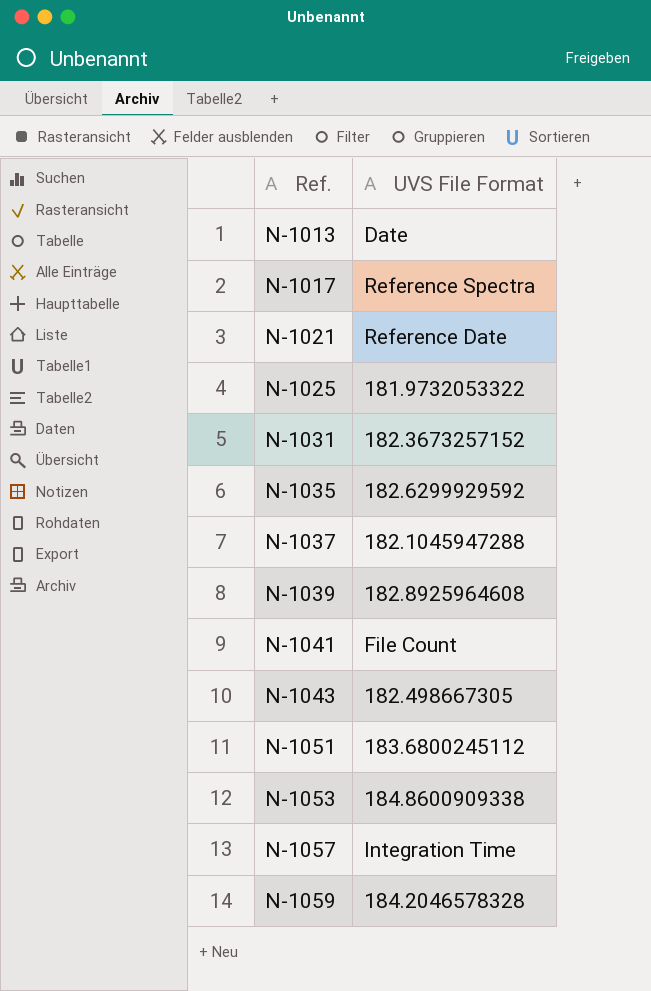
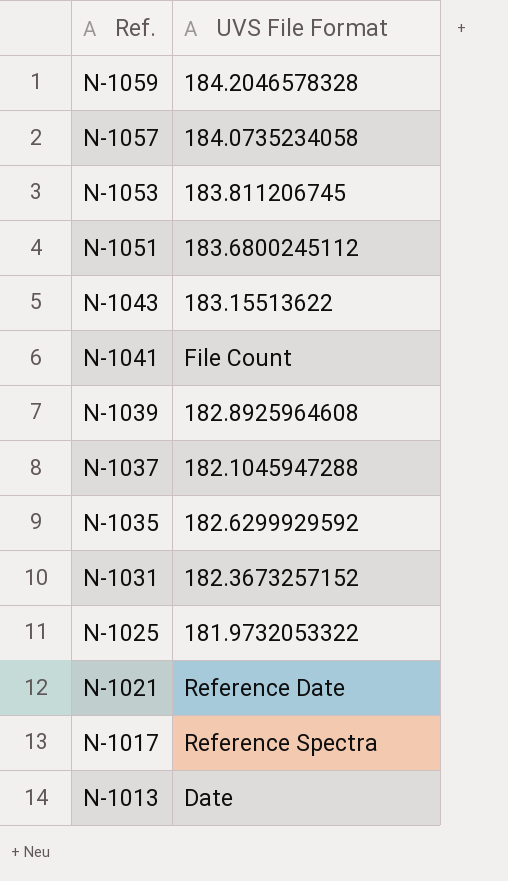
row order: Ref. ascending -> Ref. descending
N-1057 | UVS File Format: Integration Time -> 184.0735234058
N-1053 | UVS File Format: 184.8600909338 -> 183.811206745
N-1043 | UVS File Format: 182.498667305 -> 183.15513622

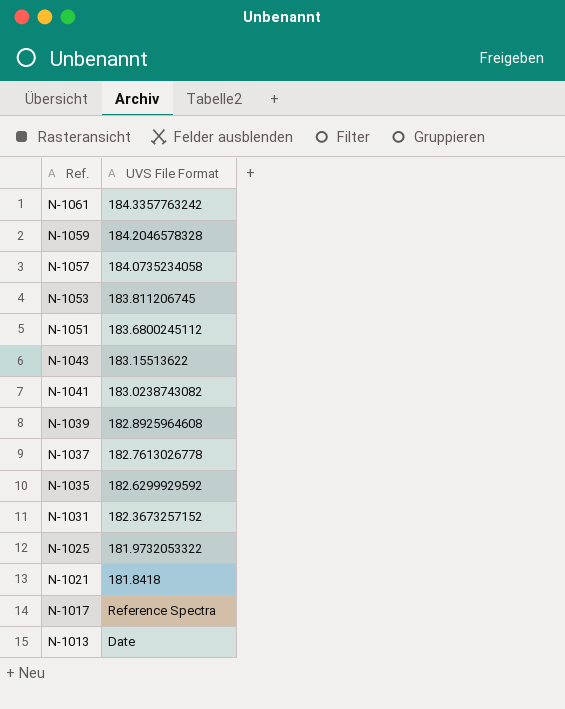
row N-1061: none -> 184.3357763242
N-1041 | UVS File Format: File Count -> 183.0238743082
N-1037 | UVS File Format: 182.1045947288 -> 182.7613026778
N-1021 | UVS File Format: Reference Date -> 181.8418

